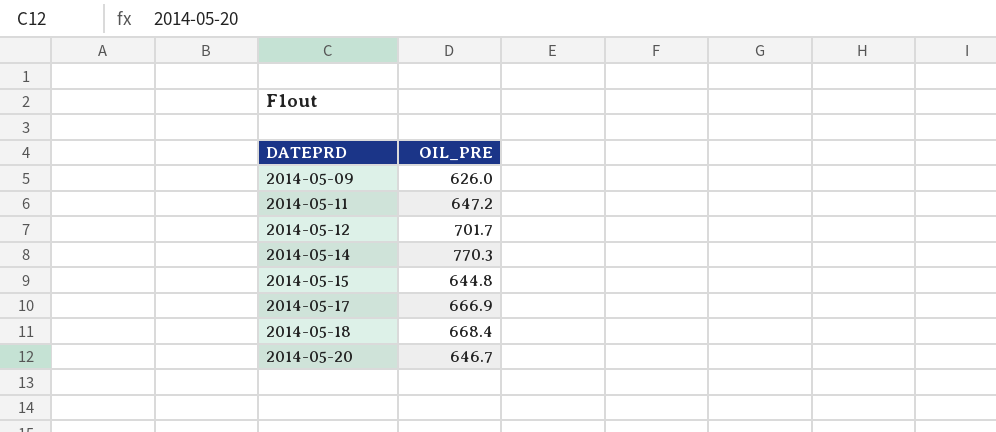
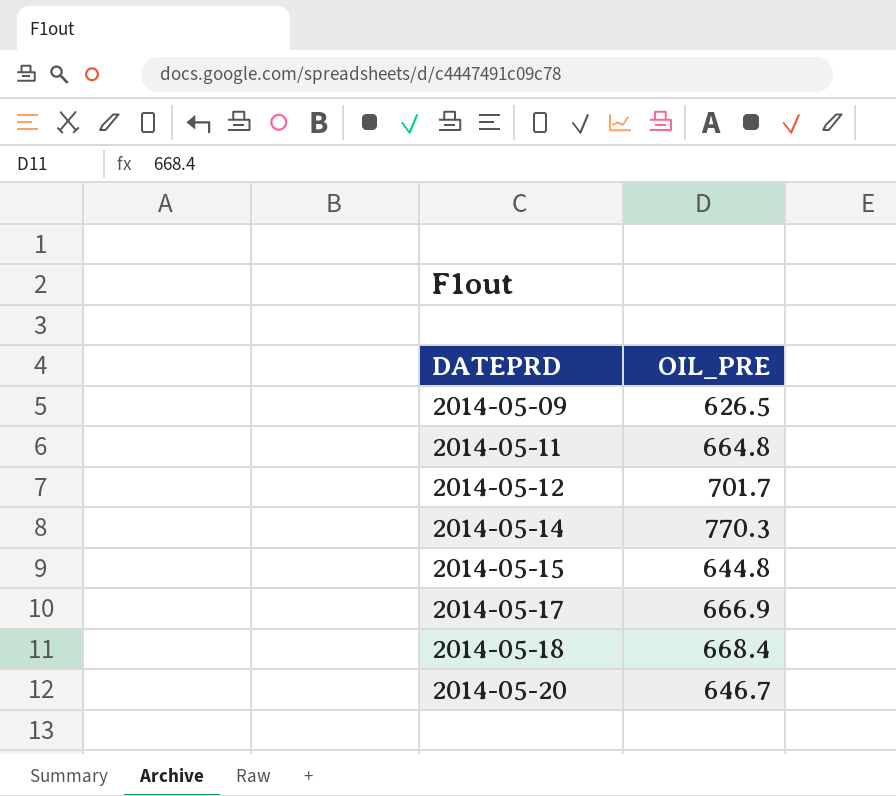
2014-05-09 | OIL_PRE: 626.0 -> 626.5
2014-05-11 | OIL_PRE: 647.2 -> 664.8

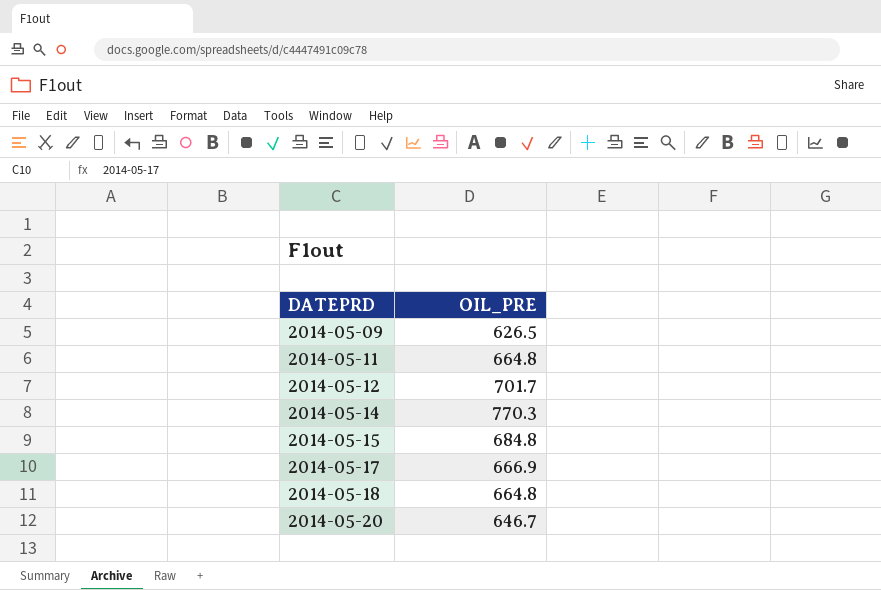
2014-05-15 | OIL_PRE: 644.8 -> 684.8
2014-05-18 | OIL_PRE: 668.4 -> 664.8

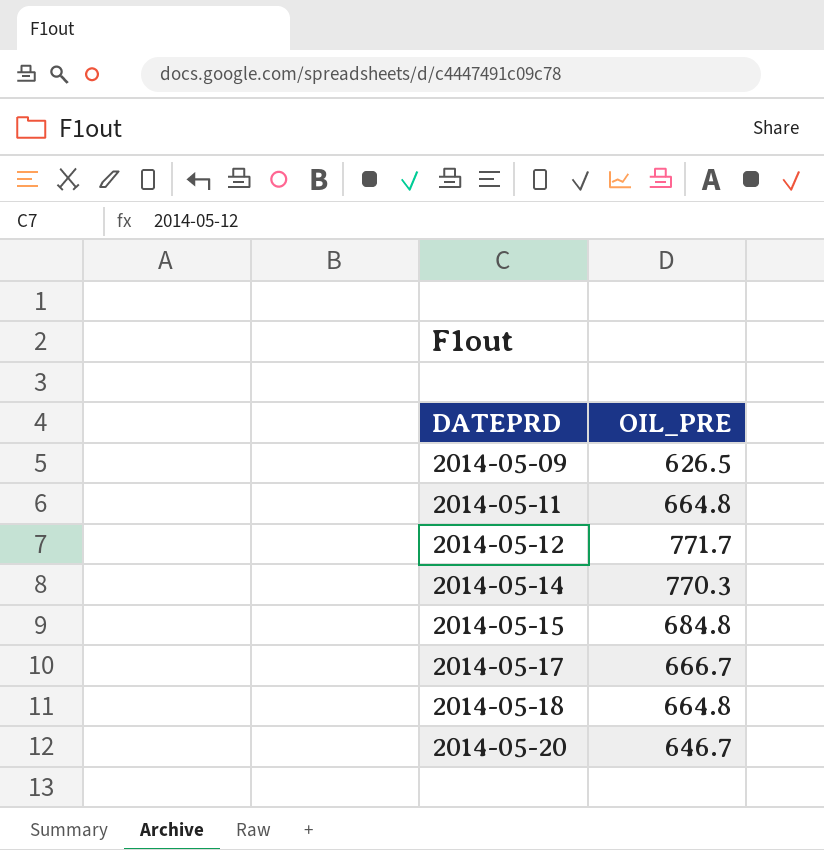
2014-05-12 | OIL_PRE: 701.7 -> 771.7
2014-05-17 | OIL_PRE: 666.9 -> 666.7

